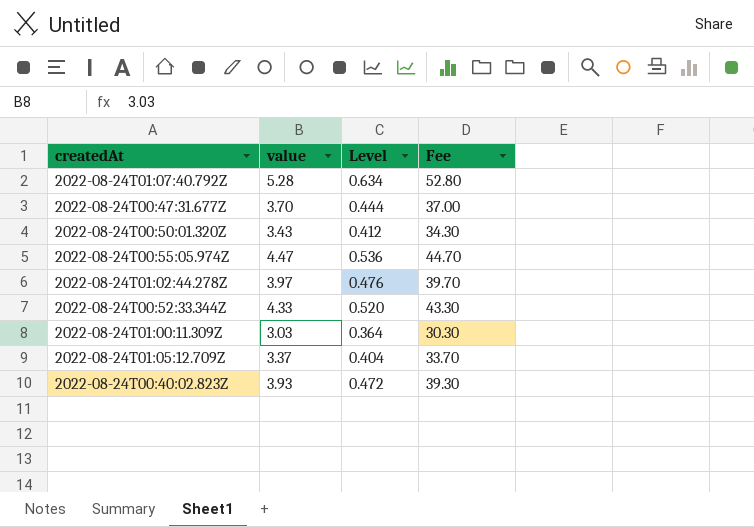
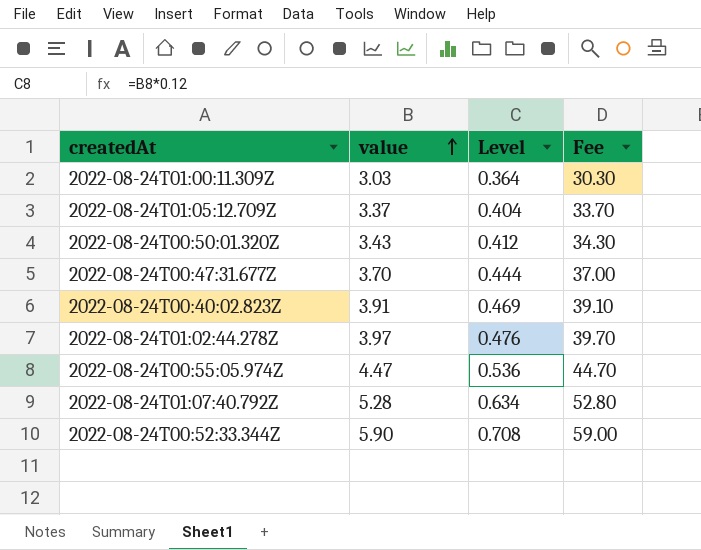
row order: none -> value ascending
2022-08-24T00:40:02.823Z | value: 3.93 -> 3.91
2022-08-24T00:40:02.823Z | Level: 0.472 -> 0.469
2022-08-24T00:40:02.823Z | Fee: 39.30 -> 39.10
2022-08-24T00:52:33.344Z | value: 4.33 -> 5.90
2022-08-24T00:52:33.344Z | Level: 0.520 -> 0.708
2022-08-24T00:52:33.344Z | Fee: 43.30 -> 59.00

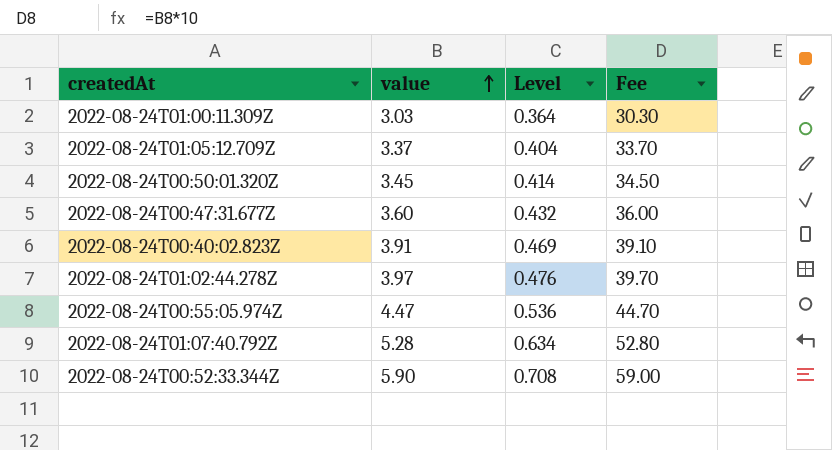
2022-08-24T00:50:01.320Z | value: 3.43 -> 3.45
2022-08-24T00:50:01.320Z | Level: 0.412 -> 0.414
2022-08-24T00:50:01.320Z | Fee: 34.30 -> 34.50
2022-08-24T00:47:31.677Z | value: 3.70 -> 3.60
2022-08-24T00:47:31.677Z | Level: 0.444 -> 0.432
2022-08-24T00:47:31.677Z | Fee: 37.00 -> 36.00

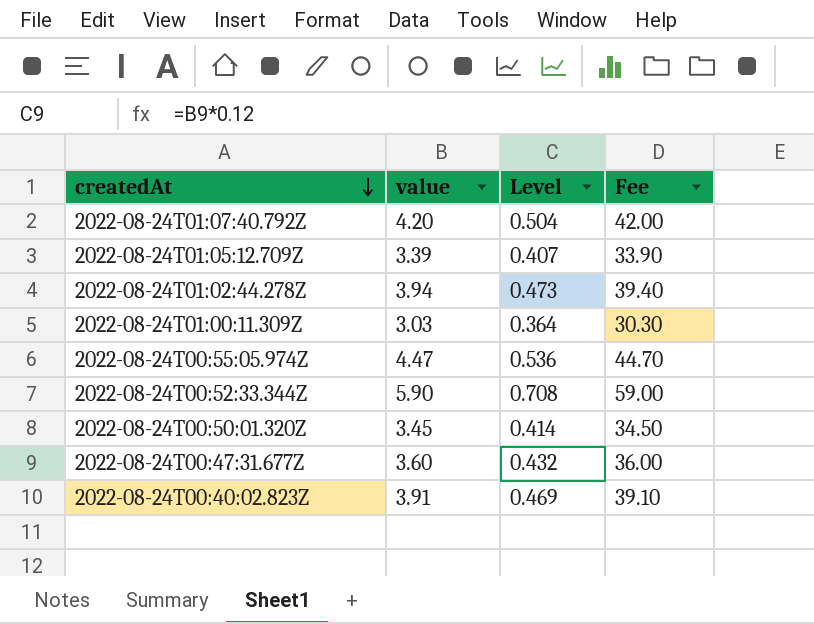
row order: value ascending -> createdAt descending
2022-08-24T01:07:40.792Z | value: 5.28 -> 4.20
2022-08-24T01:07:40.792Z | Level: 0.634 -> 0.504
2022-08-24T01:07:40.792Z | Fee: 52.80 -> 42.00
2022-08-24T01:05:12.709Z | value: 3.37 -> 3.39
2022-08-24T01:05:12.709Z | Level: 0.404 -> 0.407
2022-08-24T01:05:12.709Z | Fee: 33.70 -> 33.90
2022-08-24T01:02:44.278Z | value: 3.97 -> 3.94
2022-08-24T01:02:44.278Z | Level: 0.476 -> 0.473
2022-08-24T01:02:44.278Z | Fee: 39.70 -> 39.40

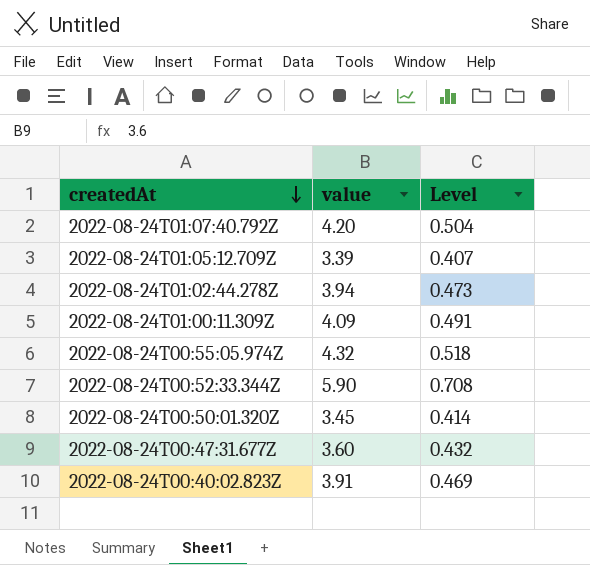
column Fee | formula: [value] * 10 -> none
2022-08-24T01:00:11.309Z | value: 3.03 -> 4.09
2022-08-24T01:00:11.309Z | Level: 0.364 -> 0.491
2022-08-24T00:55:05.974Z | value: 4.47 -> 4.32
2022-08-24T00:55:05.974Z | Level: 0.536 -> 0.518

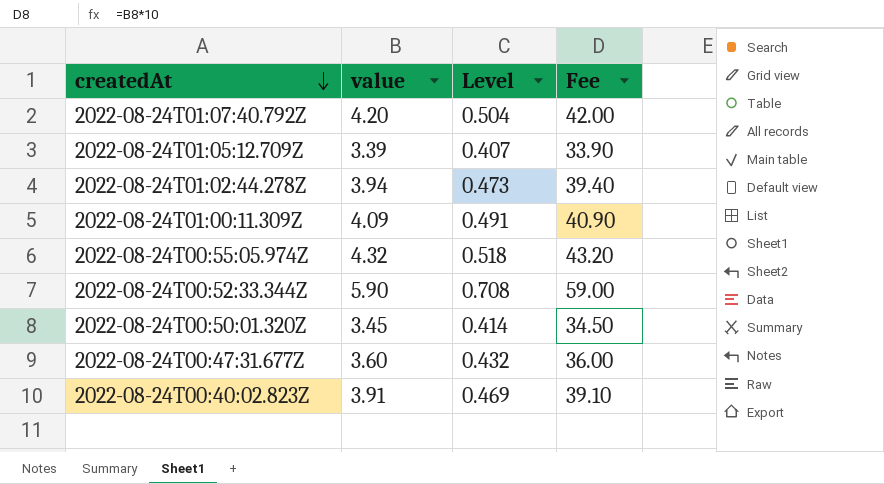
column Fee | formula: none -> [value] * 10

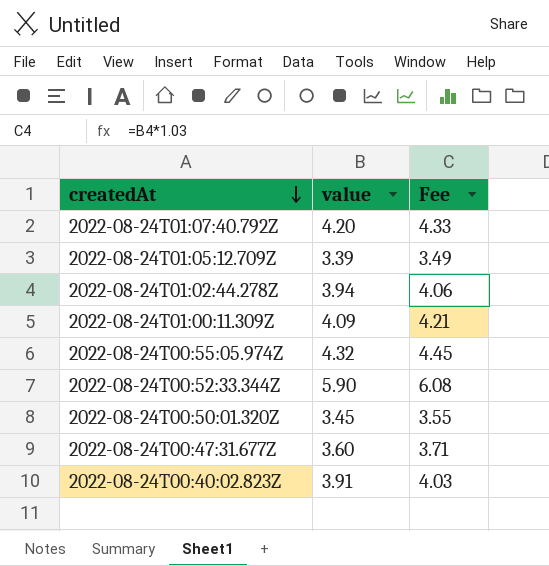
column Level | formula: [value] * 0.12 -> none
column Fee | formula: [value] * 10 -> [value] * 1.03

